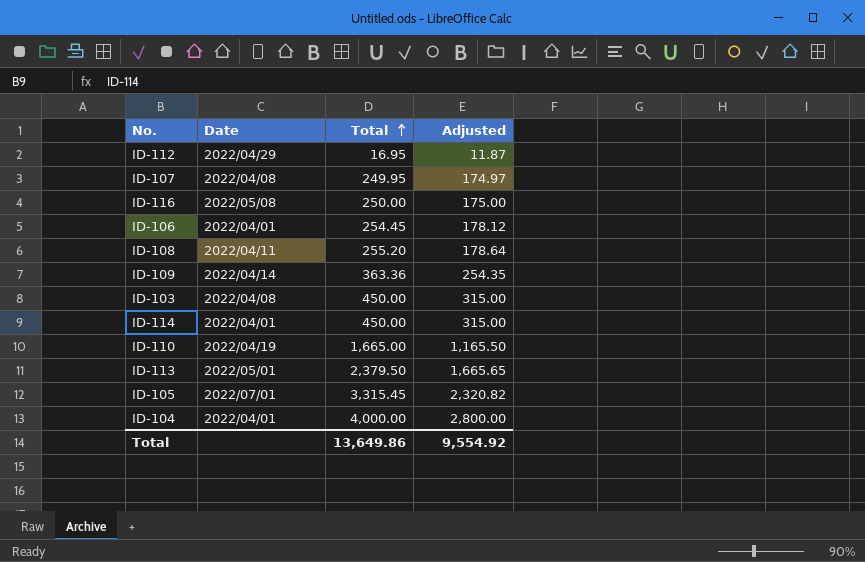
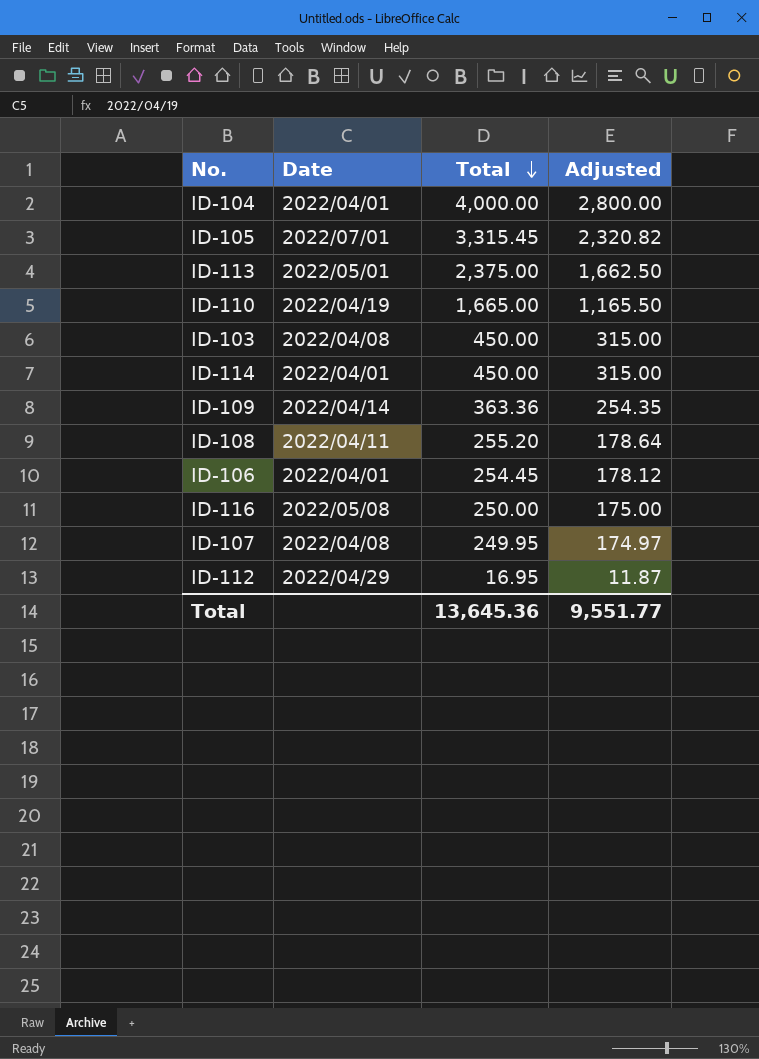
row order: Total ascending -> Total descending
ID-113 | Total: 2,379.50 -> 2,375.00
ID-113 | Adjusted: 1,665.65 -> 1,662.50
Total | Total: 13,649.86 -> 13,645.36
Total | Adjusted: 9,554.92 -> 9,551.77

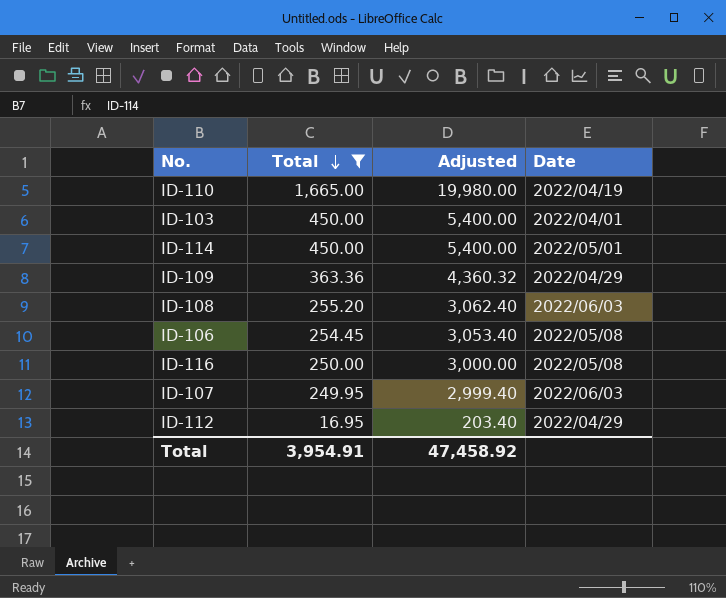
filter: none -> Total <= 1,665.00
column Adjusted | formula: [Total] * 0.7 -> [Total] * 12
column Date | position: 2 -> 4
ID-103 | Date: 2022/04/08 -> 2022/04/01
ID-114 | Date: 2022/04/01 -> 2022/05/01
ID-109 | Date: 2022/04/14 -> 2022/04/29
ID-108 | Date: 2022/04/11 -> 2022/06/03
ID-106 | Date: 2022/04/01 -> 2022/05/08
ID-107 | Date: 2022/04/08 -> 2022/06/03
Total | Total: 13,645.36 -> 3,954.91
Total | Adjusted: 9,551.77 -> 47,458.92

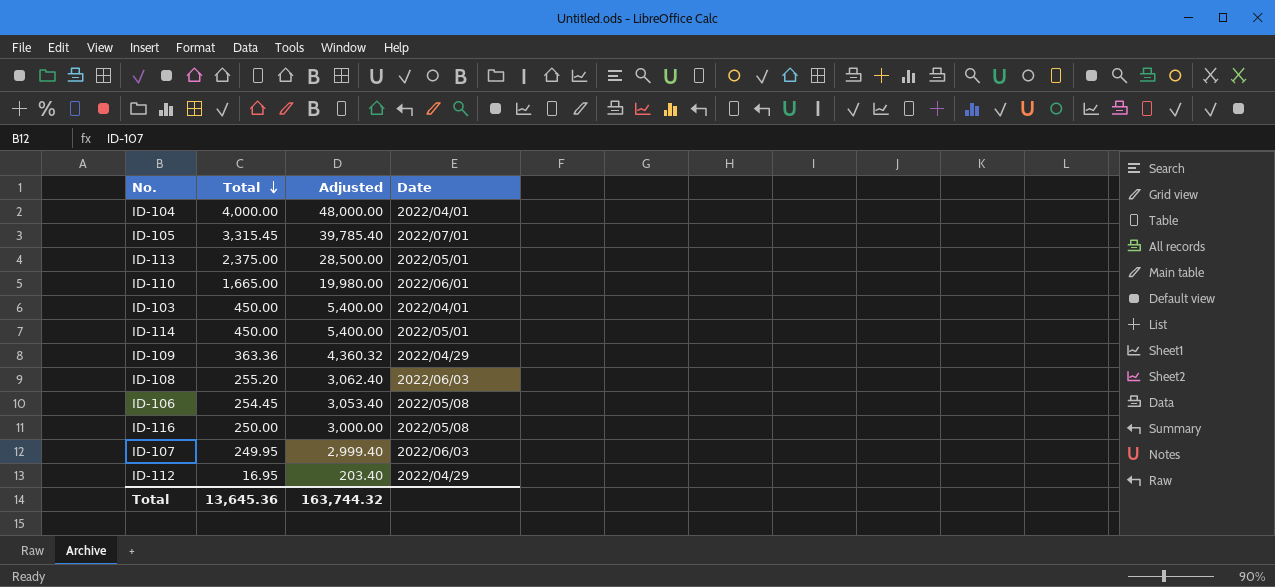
filter: Total <= 1,665.00 -> none
ID-110 | Date: 2022/04/19 -> 2022/06/01
Total | Total: 3,954.91 -> 13,645.36
Total | Adjusted: 47,458.92 -> 163,744.32

